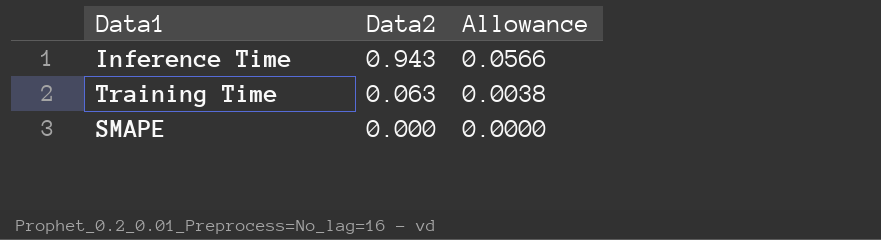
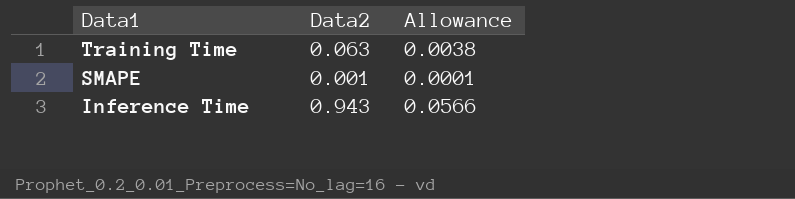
row order: Data2 descending -> Data1 descending
SMAPE | Data2: 0.000 -> 0.001
SMAPE | Allowance: 0.0000 -> 0.0001

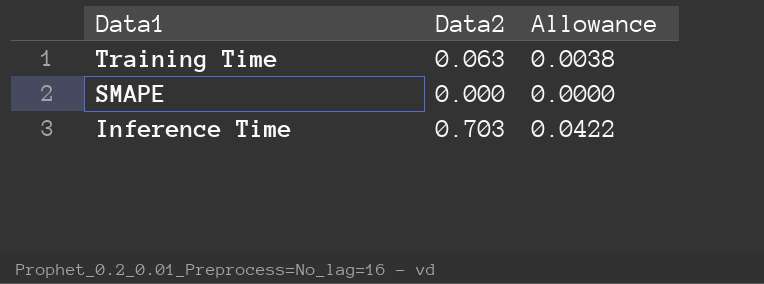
SMAPE | Data2: 0.001 -> 0.000
SMAPE | Allowance: 0.0001 -> 0.0000
Inference Time | Data2: 0.943 -> 0.703
Inference Time | Allowance: 0.0566 -> 0.0422

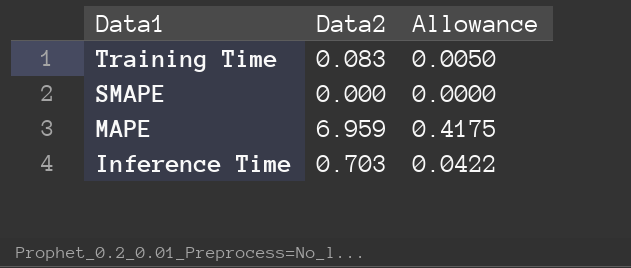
Training Time | Data2: 0.063 -> 0.083
Training Time | Allowance: 0.0038 -> 0.0050
row MAPE: none -> 6.959 | 0.4175

